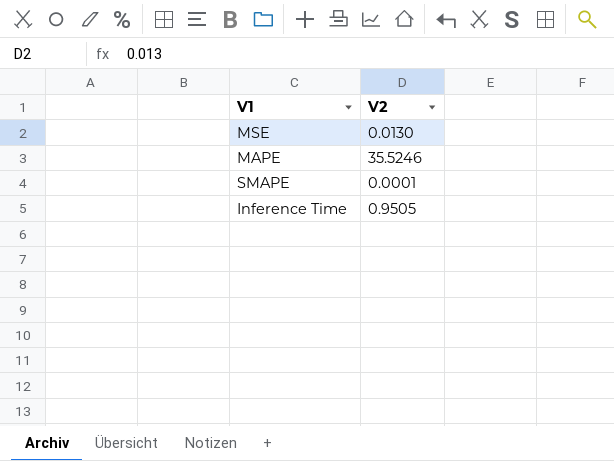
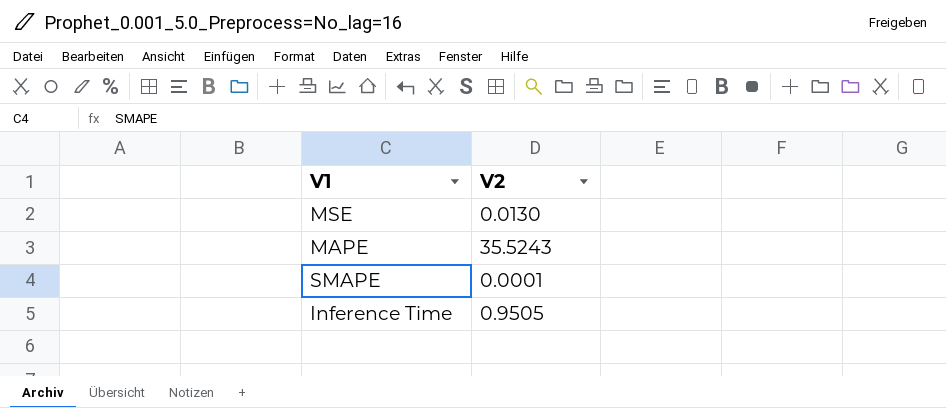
MAPE | V2: 35.5246 -> 35.5243

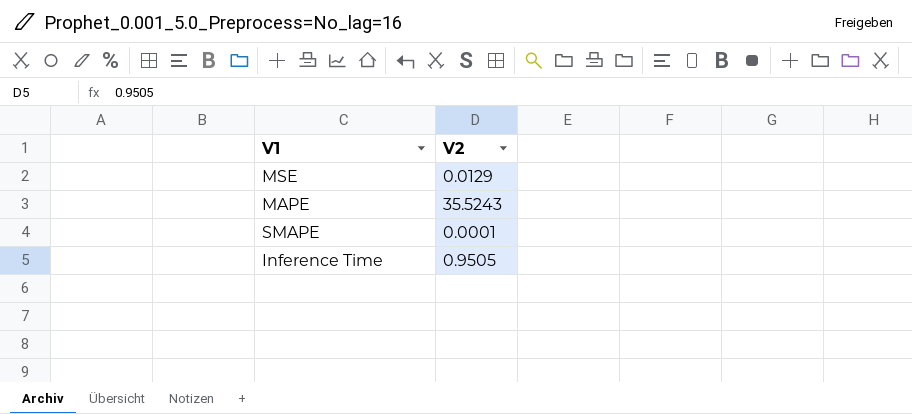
MSE | V2: 0.0130 -> 0.0129

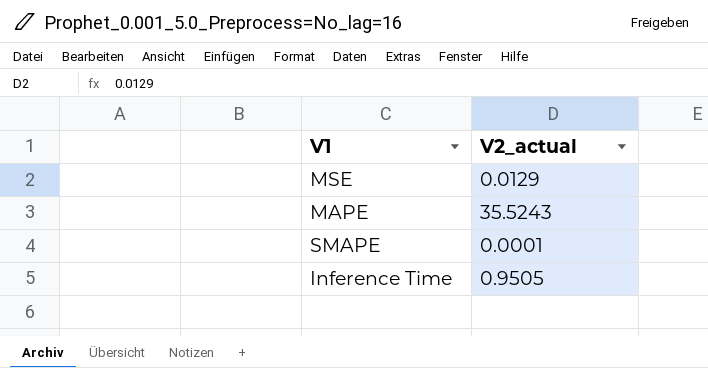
column name: V2 -> V2_actual

